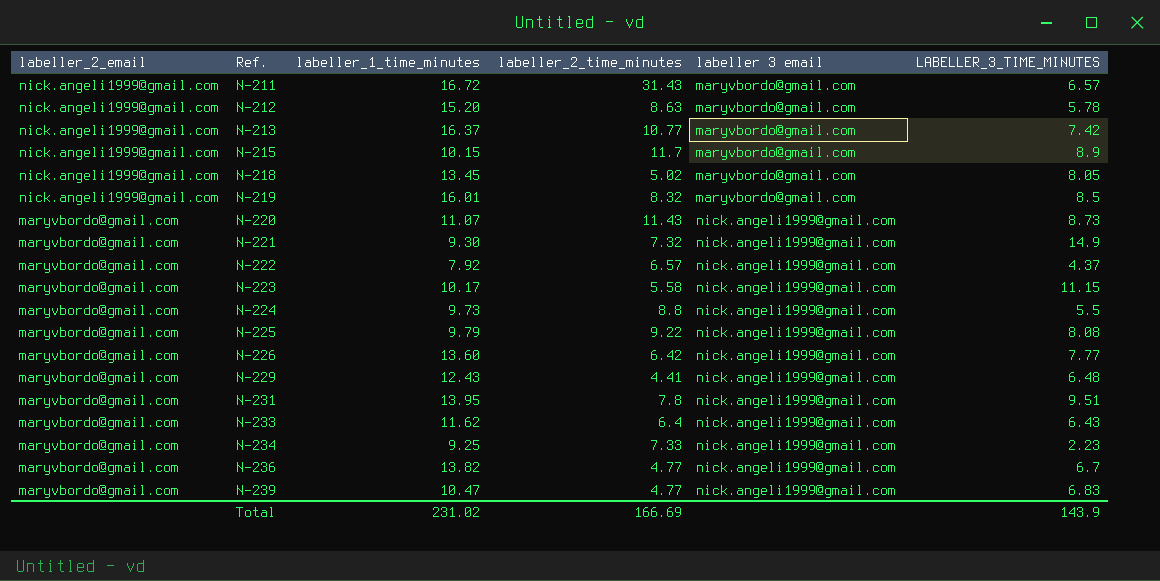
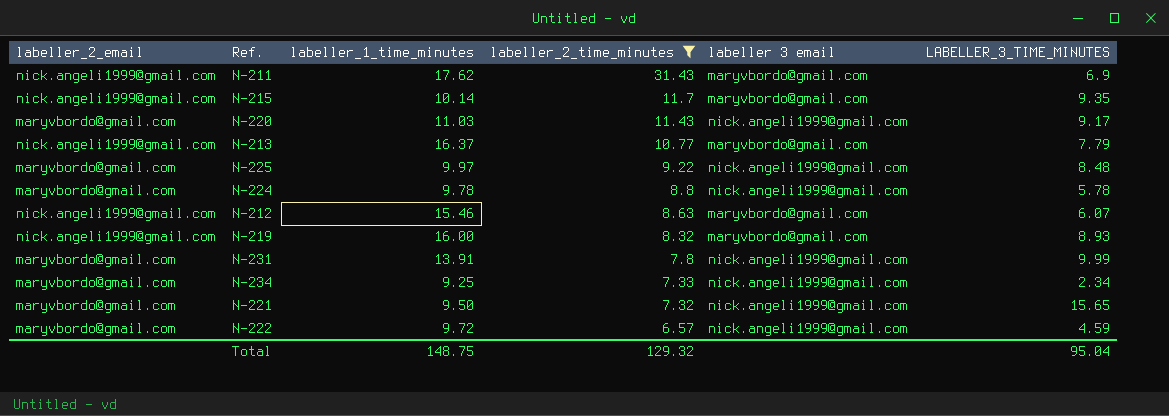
filter: none -> labeller_2_time_minutes >= 6.57
row order: labeller_2_email descending -> labeller_2_time_minutes descending
N-211 | labeller_1_time_minutes: 16.72 -> 17.62
N-211 | LABELLER_3_TIME_MINUTES: 6.57 -> 6.9
N-215 | labeller_1_time_minutes: 10.15 -> 10.14
N-215 | LABELLER_3_TIME_MINUTES: 8.9 -> 9.35
N-220 | labeller_1_time_minutes: 11.07 -> 11.03
N-220 | LABELLER_3_TIME_MINUTES: 8.73 -> 9.17
N-213 | LABELLER_3_TIME_MINUTES: 7.42 -> 7.79
N-225 | labeller_1_time_minutes: 9.79 -> 9.97
N-225 | LABELLER_3_TIME_MINUTES: 8.08 -> 8.48
N-224 | labeller_1_time_minutes: 9.73 -> 9.78
N-224 | LABELLER_3_TIME_MINUTES: 5.5 -> 5.78
N-212 | labeller_1_time_minutes: 15.20 -> 15.46
N-212 | LABELLER_3_TIME_MINUTES: 5.78 -> 6.07
N-219 | labeller_1_time_minutes: 16.01 -> 16.00
N-219 | LABELLER_3_TIME_MINUTES: 8.5 -> 8.93
N-231 | labeller_1_time_minutes: 13.95 -> 13.91
N-231 | LABELLER_3_TIME_MINUTES: 9.51 -> 9.99
N-234 | LABELLER_3_TIME_MINUTES: 2.23 -> 2.34
N-221 | labeller_1_time_minutes: 9.30 -> 9.50
N-221 | LABELLER_3_TIME_MINUTES: 14.9 -> 15.65
N-222 | labeller_1_time_minutes: 7.92 -> 9.72
N-222 | LABELLER_3_TIME_MINUTES: 4.37 -> 4.59
Total | labeller_1_time_minutes: 231.02 -> 148.75
Total | labeller_2_time_minutes: 166.69 -> 129.32
Total | LABELLER_3_TIME_MINUTES: 143.9 -> 95.04

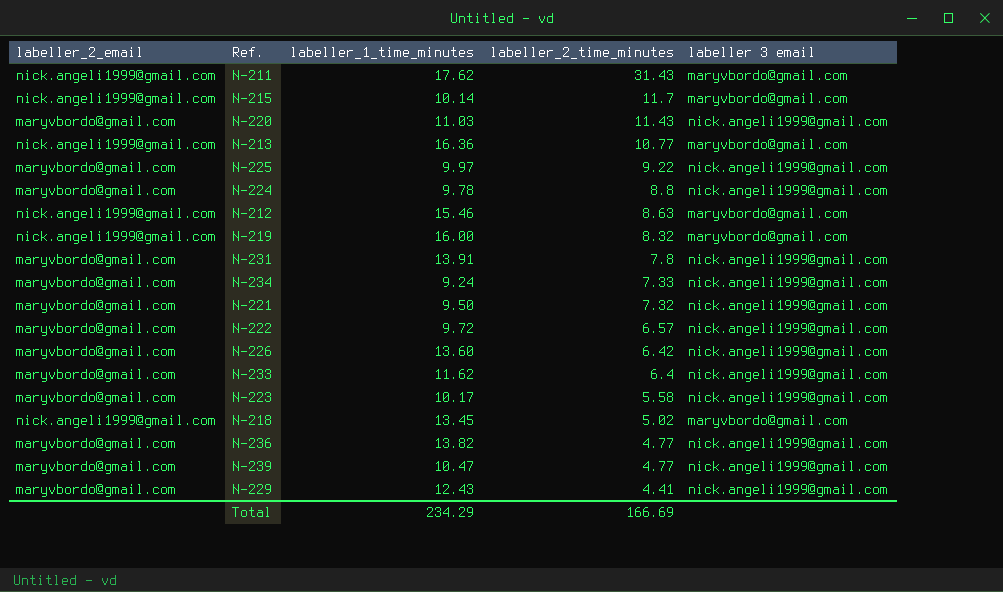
filter: labeller_2_time_minutes >= 6.57 -> none
column LABELLER_3_TIME_MINUTES | position: 6 -> none
N-213 | labeller_1_time_minutes: 16.37 -> 16.36
N-234 | labeller_1_time_minutes: 9.25 -> 9.24
Total | labeller_1_time_minutes: 148.75 -> 234.29
Total | labeller_2_time_minutes: 129.32 -> 166.69

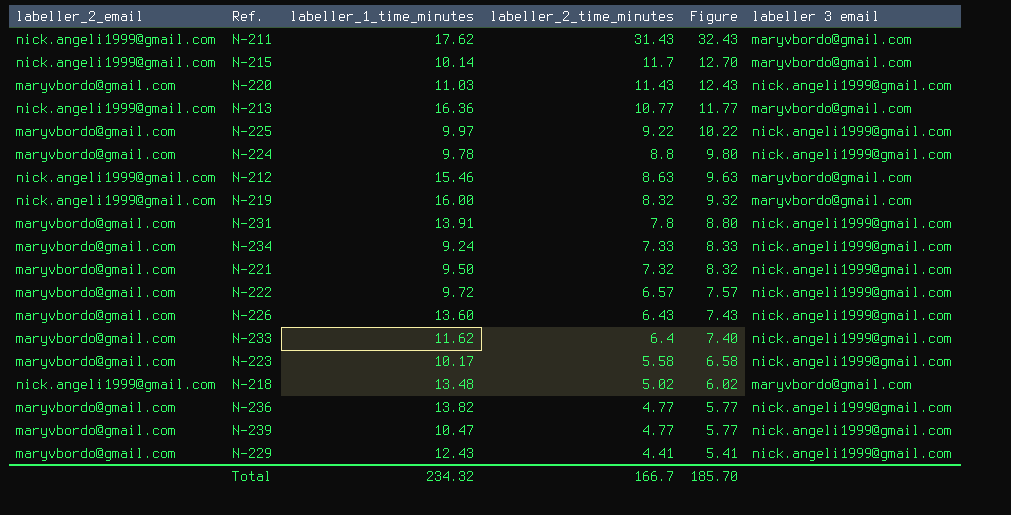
column Figure | formula: none -> [labeller_2_time_minutes] + 1
N-226 | labeller_2_time_minutes: 6.42 -> 6.43
N-218 | labeller_1_time_minutes: 13.45 -> 13.48
Total | labeller_1_time_minutes: 234.29 -> 234.32
Total | labeller_2_time_minutes: 166.69 -> 166.7

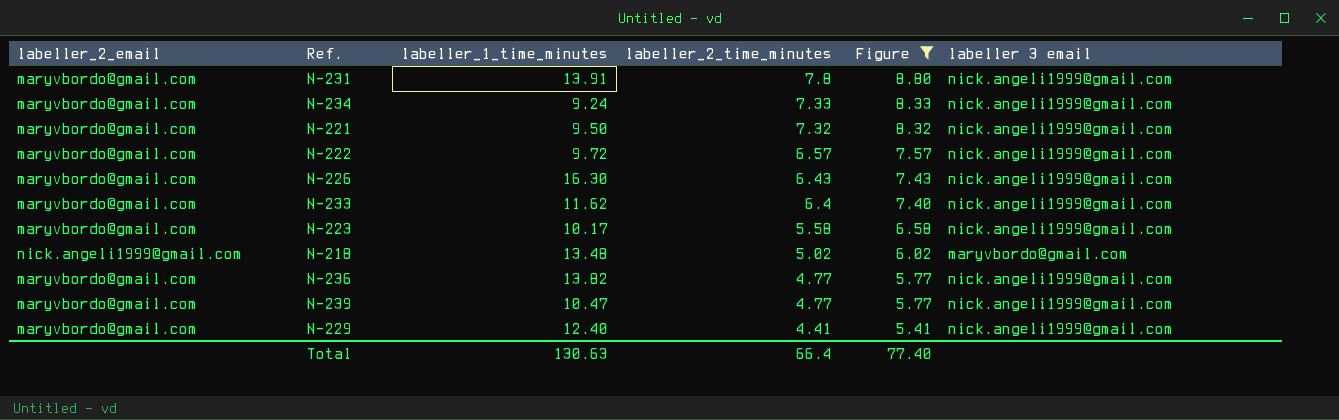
filter: none -> Figure <= 8.80
N-226 | labeller_1_time_minutes: 13.60 -> 16.30
N-229 | labeller_1_time_minutes: 12.43 -> 12.40
Total | labeller_1_time_minutes: 234.32 -> 130.63
Total | labeller_2_time_minutes: 166.7 -> 66.4
Total | Figure: 185.70 -> 77.40

